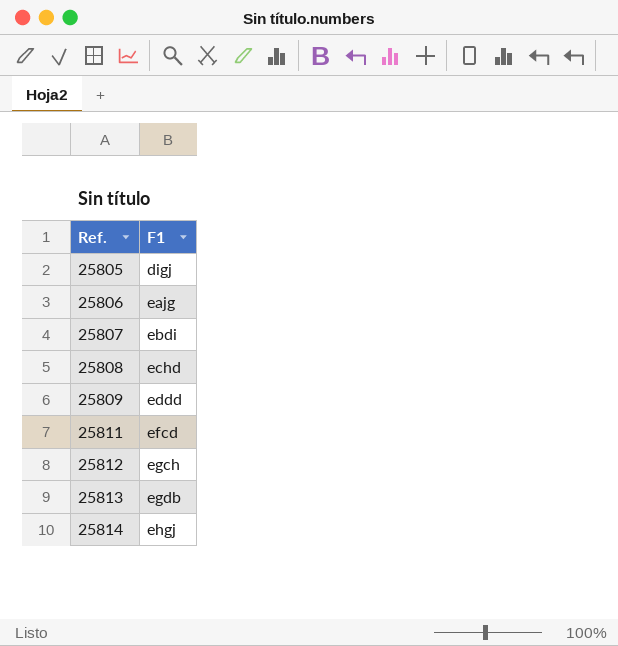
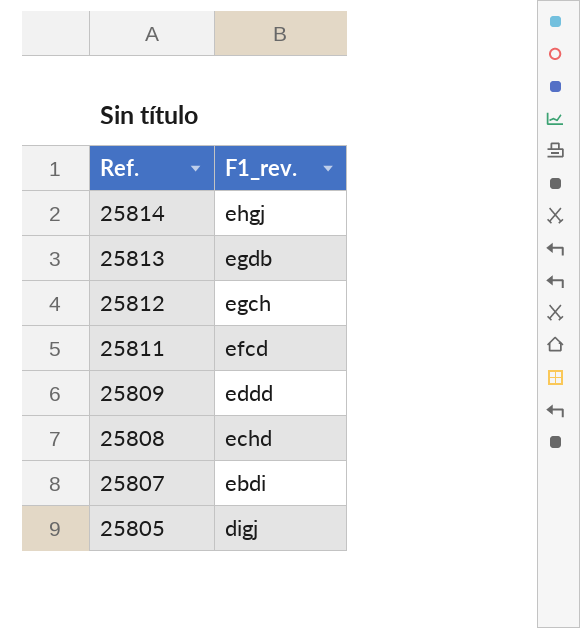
row order: Ref. ascending -> Ref. descending
column name: F1 -> F1_rev.
row 25806: eajg -> none

